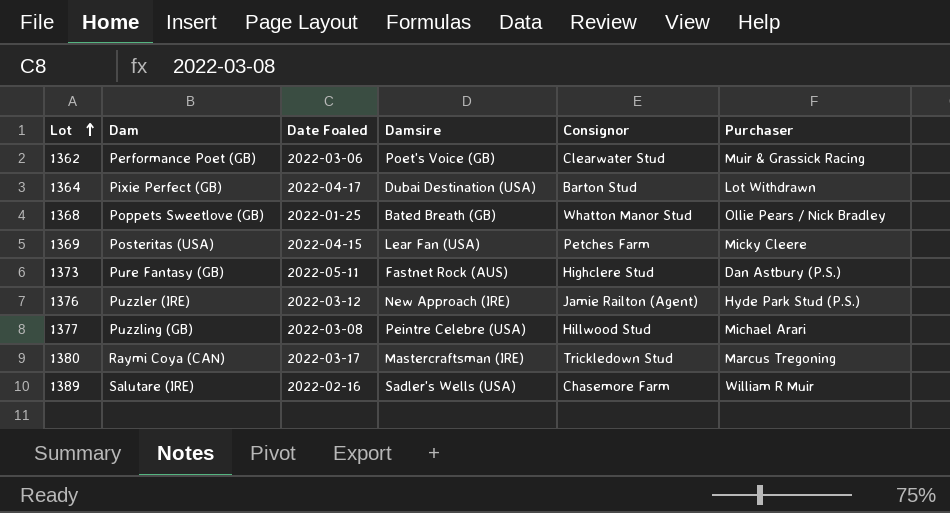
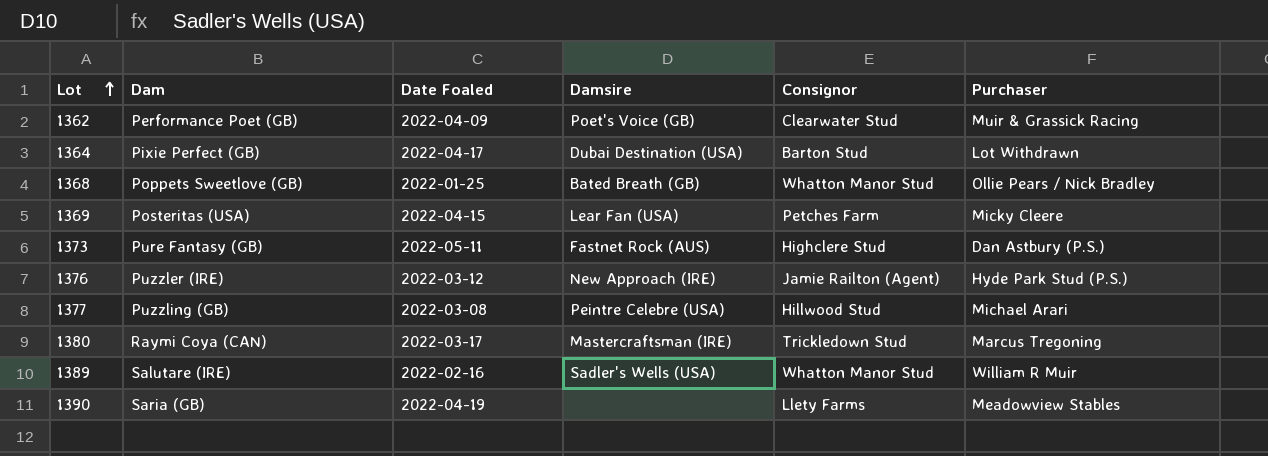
1362 | Date Foaled: 2022-03-06 -> 2022-04-09
1389 | Consignor: Chasemore Farm -> Whatton Manor Stud
row 1390: none -> Saria (GB) | 2022-04-19 | none | Llety Farms | Meadowview Stables

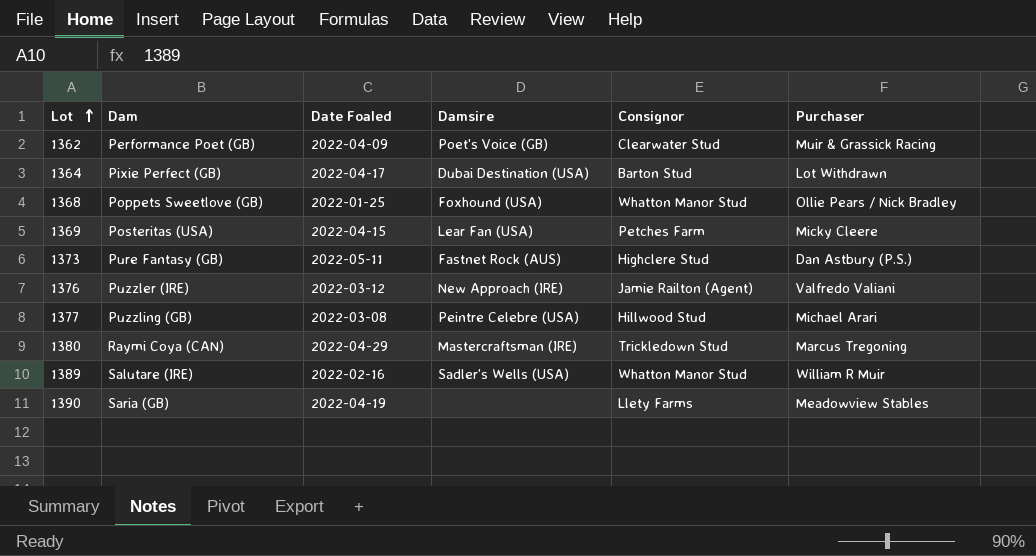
1368 | Damsire: Bated Breath (GB) -> Foxhound (USA)
1376 | Purchaser: Hyde Park Stud (P.S.) -> Valfredo Valiani
1380 | Date Foaled: 2022-03-17 -> 2022-04-29

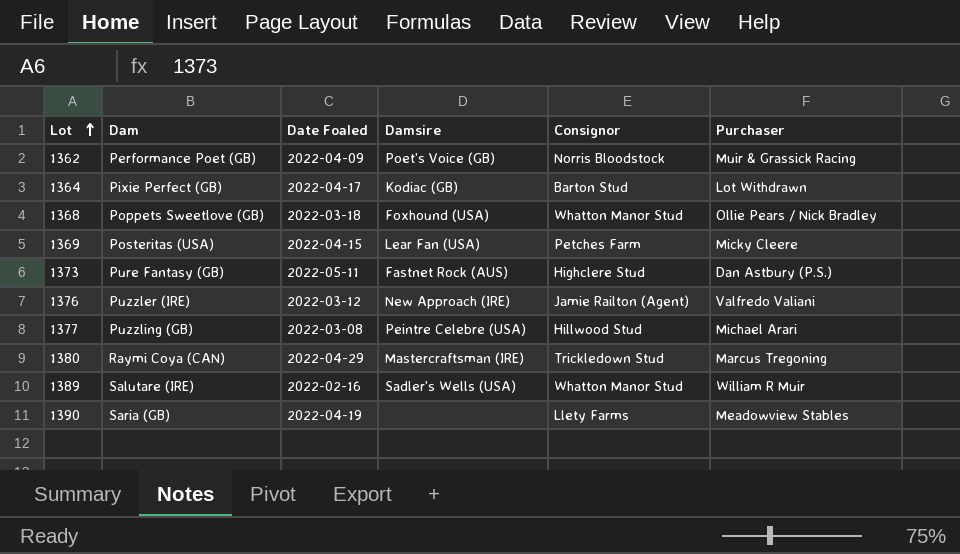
1362 | Consignor: Clearwater Stud -> Norris Bloodstock
1364 | Damsire: Dubai Destination (USA) -> Kodiac (GB)
1368 | Date Foaled: 2022-01-25 -> 2022-03-18

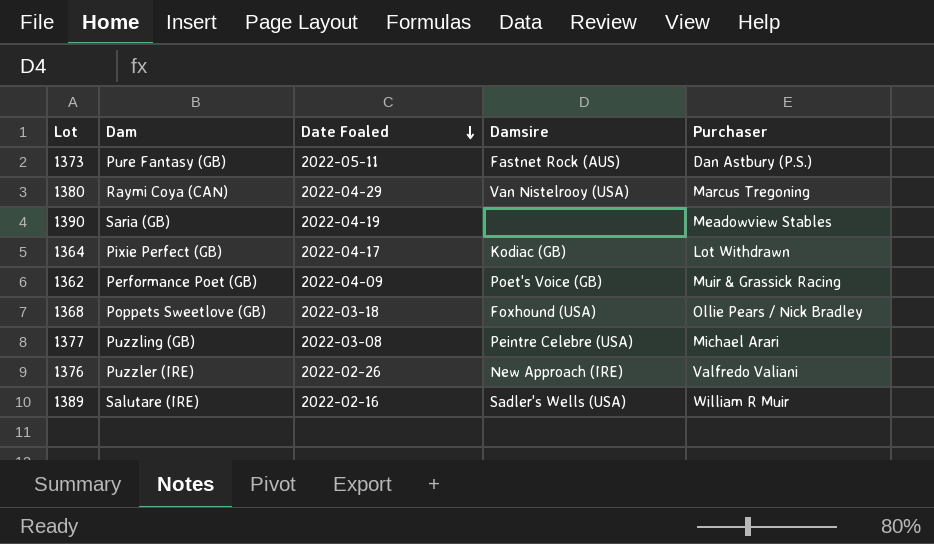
row order: Lot ascending -> Date Foaled descending
column Consignor | position: 5 -> none
row 1369: Posteritas (USA) | 2022-04-15 | Lear Fan (USA) | Petches Farm | Micky Cleere -> none
1380 | Damsire: Mastercraftsman (IRE) -> Van Nistelrooy (USA)
1376 | Date Foaled: 2022-03-12 -> 2022-02-26

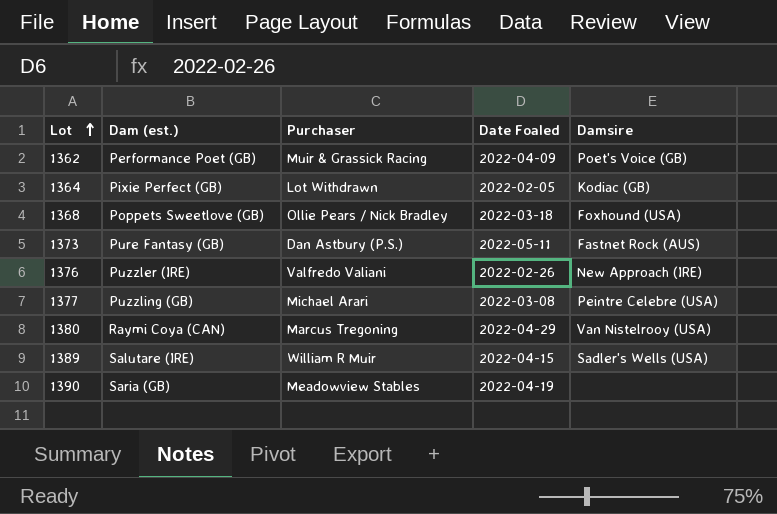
row order: Date Foaled descending -> Lot ascending
column name: Dam -> Dam (est.)
column Purchaser | position: 5 -> 3
1364 | Date Foaled: 2022-04-17 -> 2022-02-05
1389 | Date Foaled: 2022-02-16 -> 2022-04-15

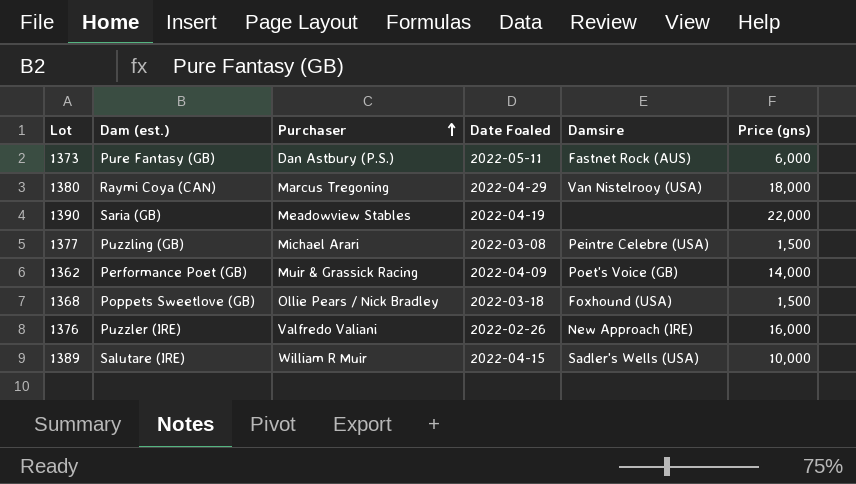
row order: Lot ascending -> Purchaser ascending
column Price (gns) | position: none -> 6
row 1364: Pixie Perfect (GB) | Lot Withdrawn | 2022-02-05 | Kodiac (GB) -> none

